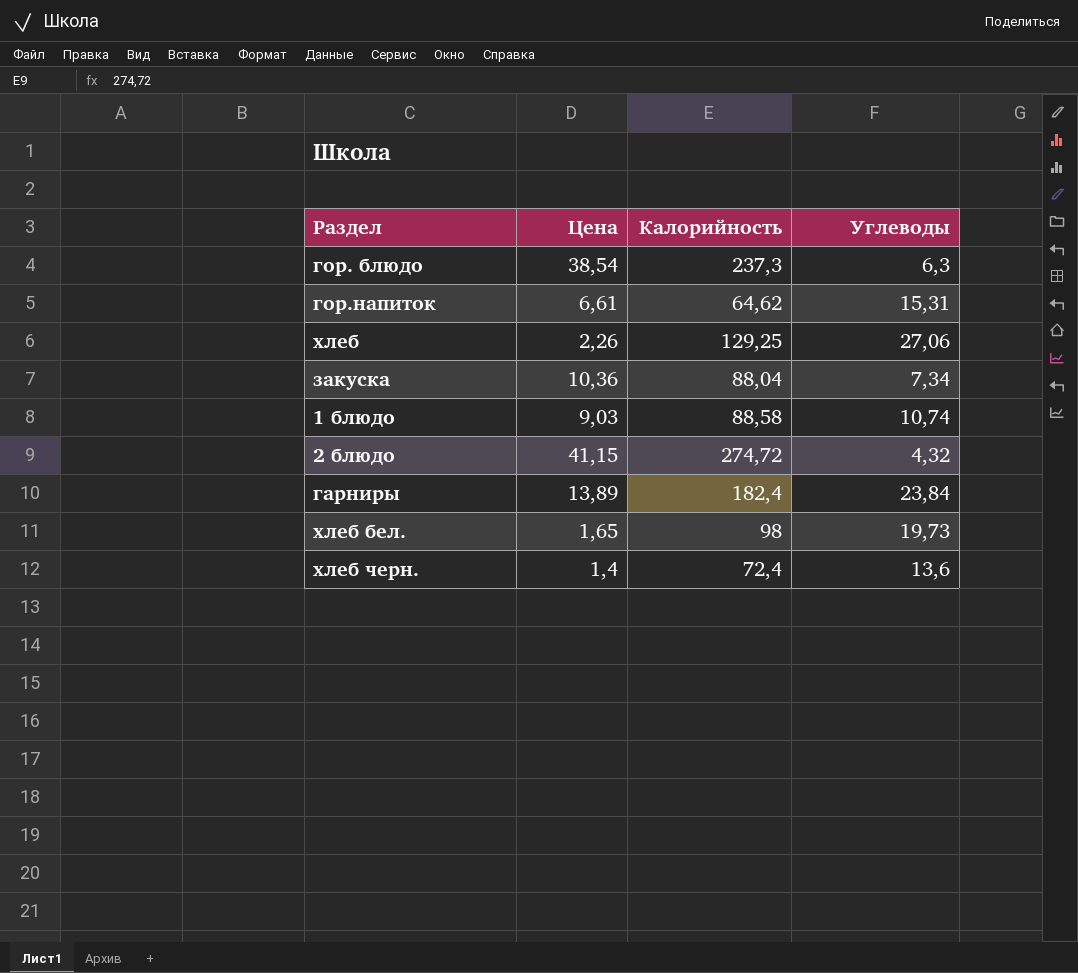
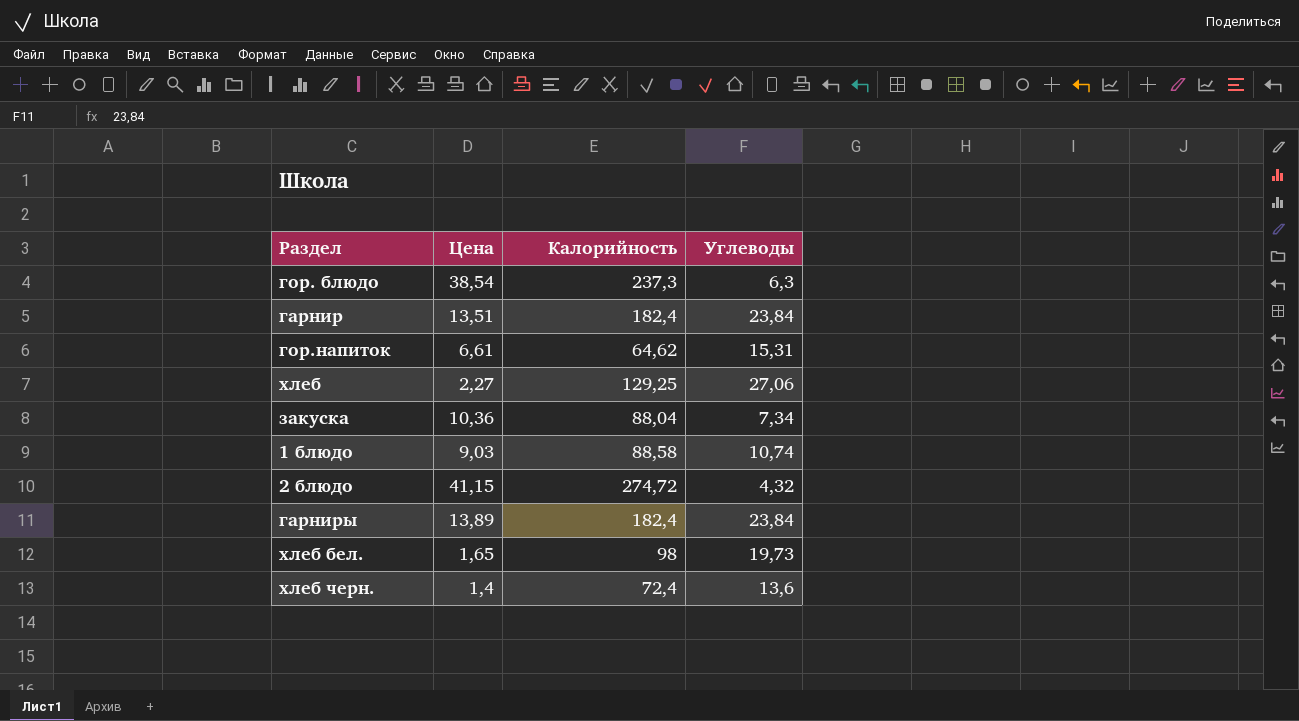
row гарнир: none -> 13,51 | 182,4 | 23,84
хлеб | Цена: 2,26 -> 2,27

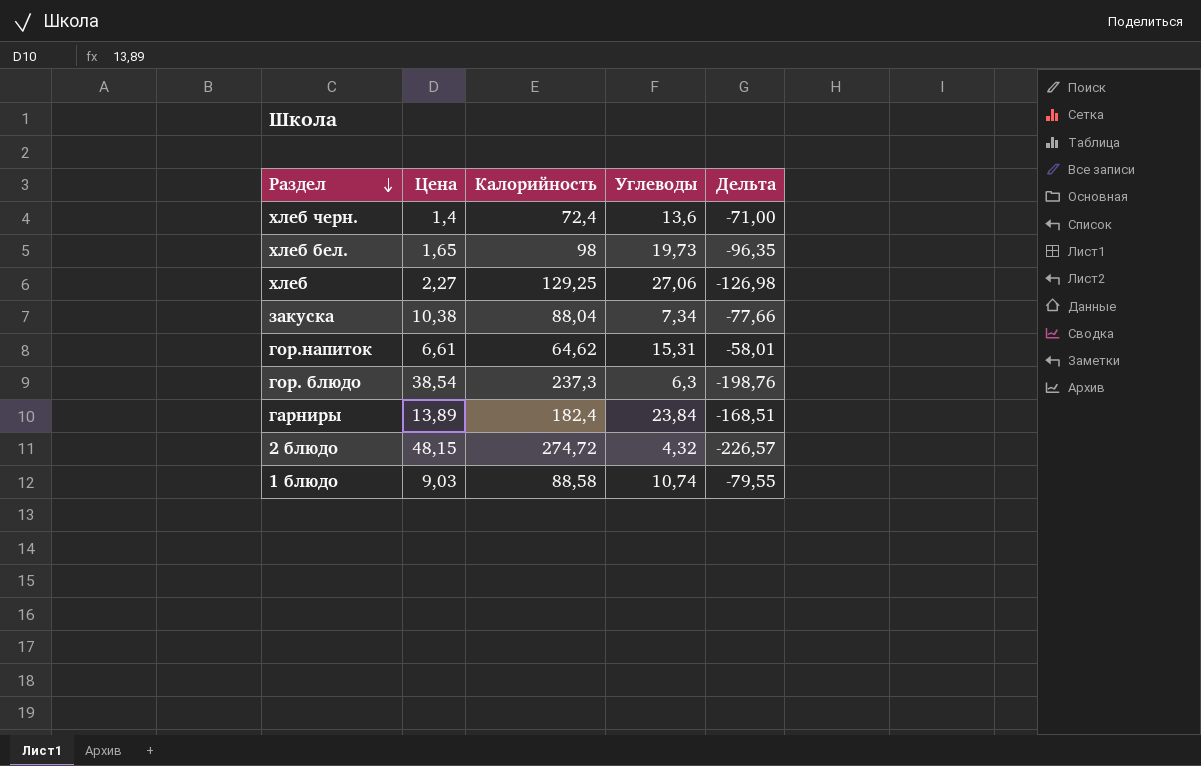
row order: none -> Раздел descending
column Дельта | formula: none -> [Цена] - [Калорийность]
row гарнир: 13,51 | 182,4 | 23,84 -> none
закуска | Цена: 10,36 -> 10,38
2 блюдо | Цена: 41,15 -> 48,15

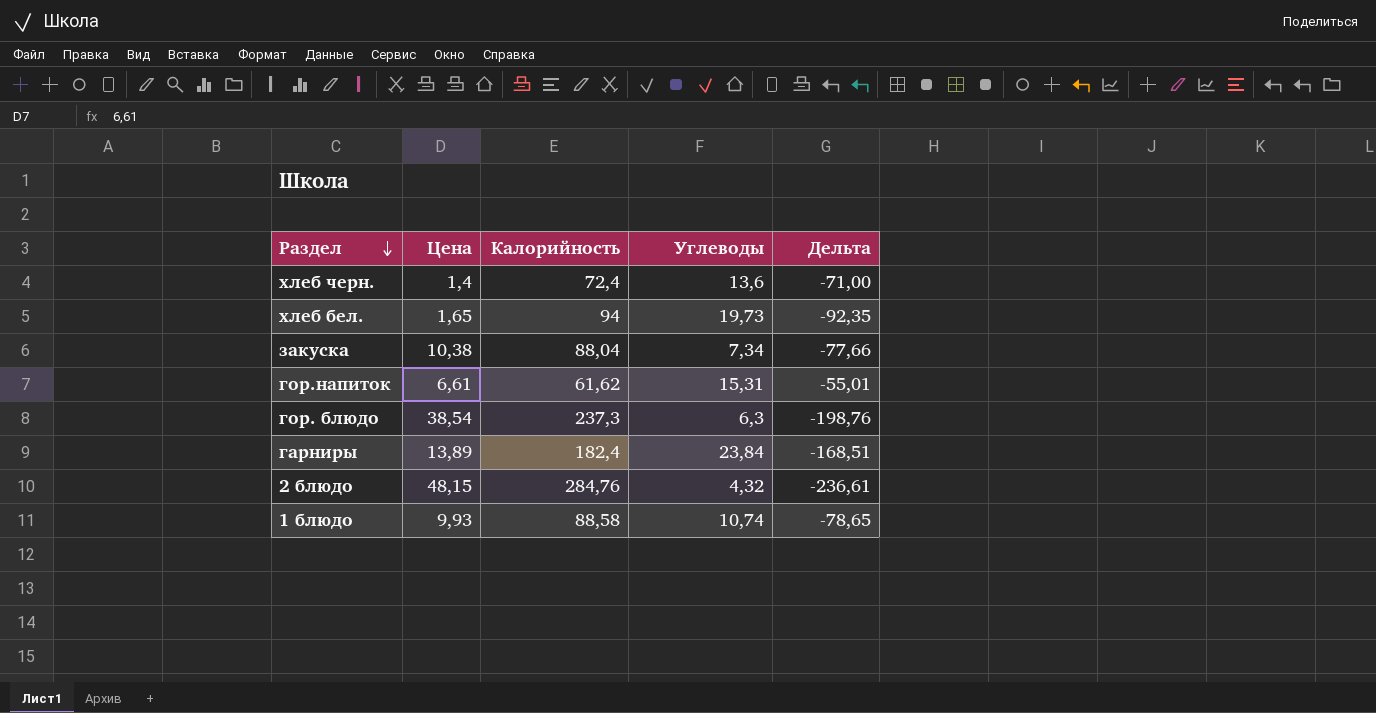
row хлеб: 2,27 | 129,25 | 27,06 | -126,98 -> none
хлеб бел. | Калорийность: 98 -> 94
хлеб бел. | Дельта: -96,35 -> -92,35
гор.напиток | Калорийность: 64,62 -> 61,62
гор.напиток | Дельта: -58,01 -> -55,01
2 блюдо | Калорийность: 274,72 -> 284,76
2 блюдо | Дельта: -226,57 -> -236,61
1 блюдо | Цена: 9,03 -> 9,93
1 блюдо | Дельта: -79,55 -> -78,65

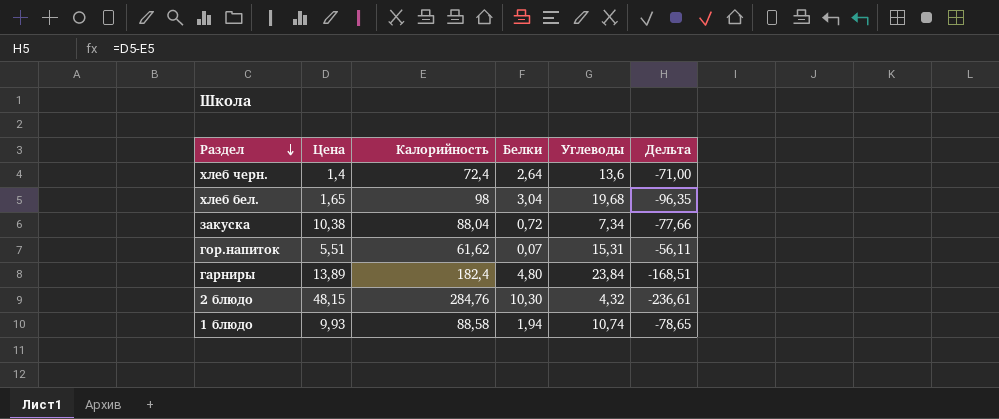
column Белки | position: none -> 4
row гор. блюдо: 38,54 | 237,3 | 6,3 | -198,76 -> none
хлеб бел. | Калорийность: 94 -> 98
хлеб бел. | Углеводы: 19,73 -> 19,68
хлеб бел. | Дельта: -92,35 -> -96,35
гор.напиток | Цена: 6,61 -> 5,51
гор.напиток | Дельта: -55,01 -> -56,11

